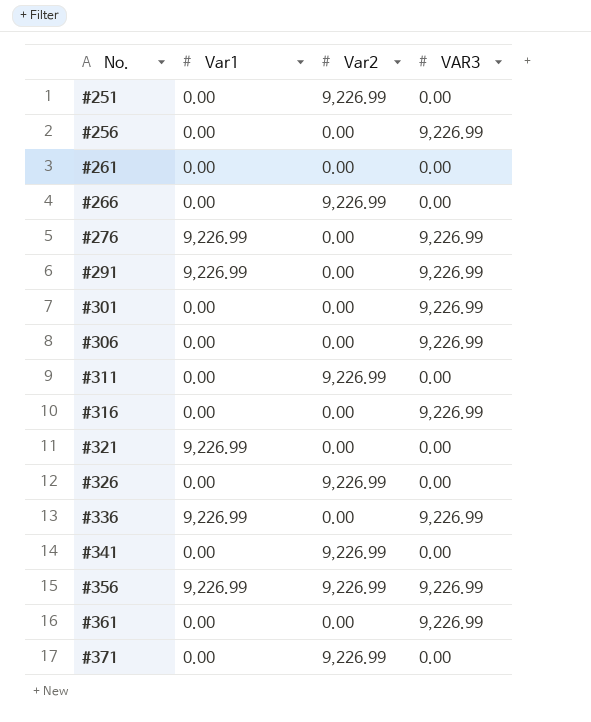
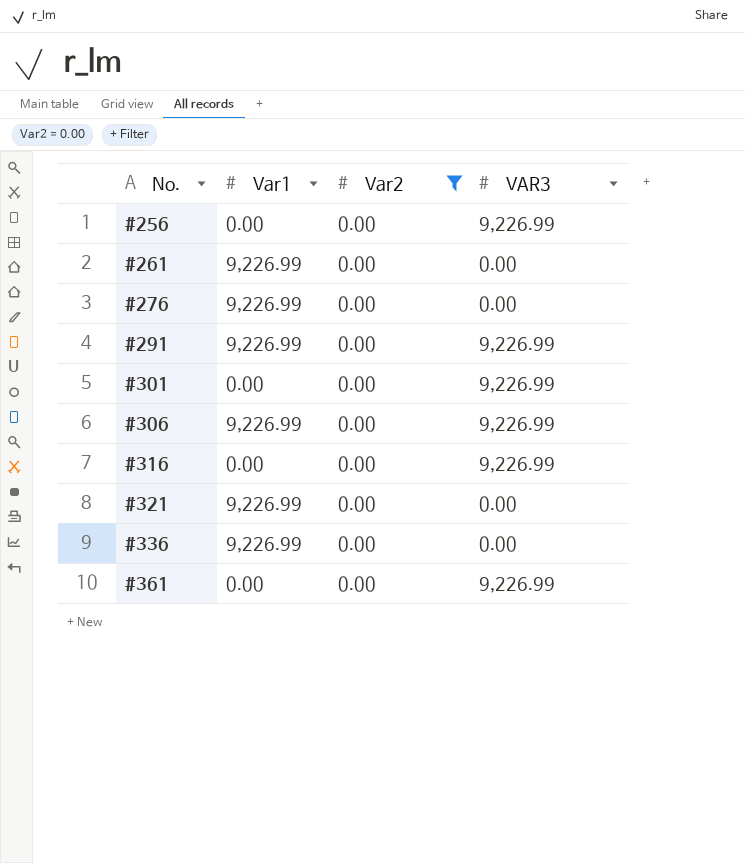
filter: none -> Var2 = 0.00
#261 | Var1: 0.00 -> 9,226.99
#276 | VAR3: 9,226.99 -> 0.00
#306 | Var1: 0.00 -> 9,226.99
#336 | VAR3: 9,226.99 -> 0.00

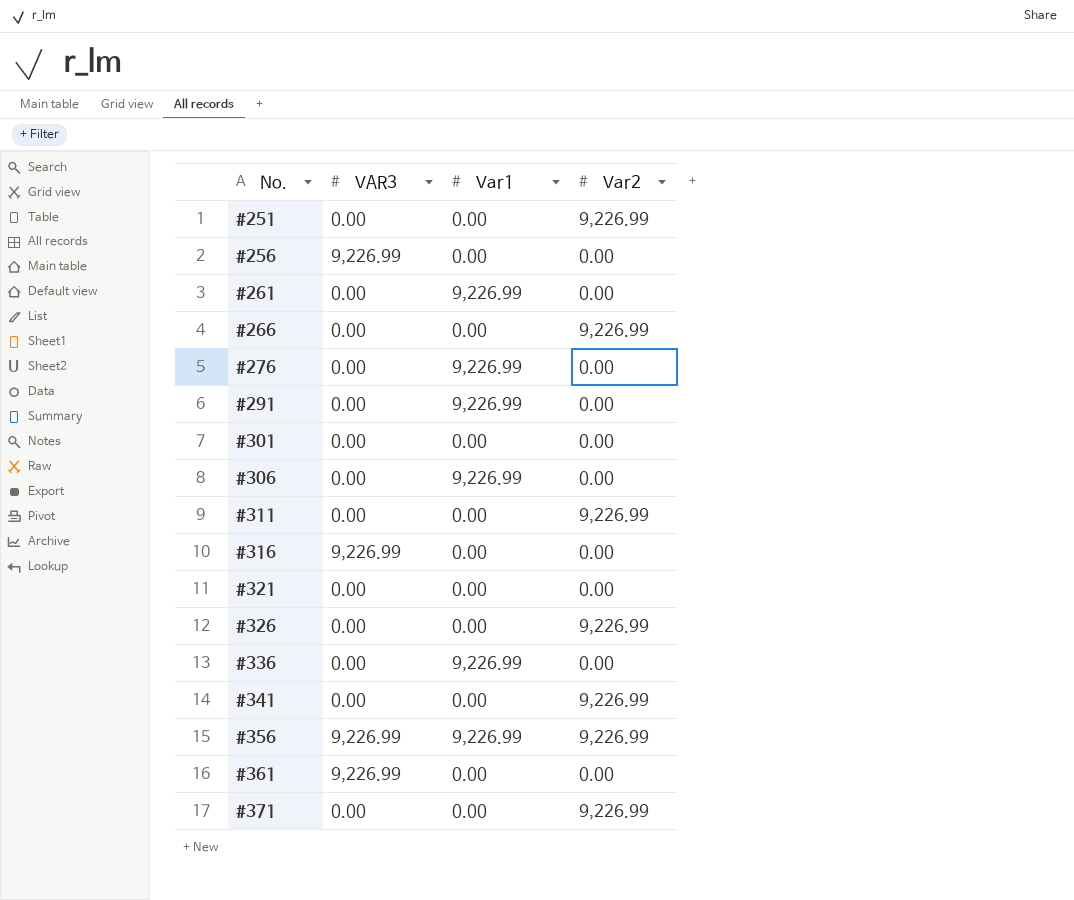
filter: Var2 = 0.00 -> none
column VAR3 | position: 4 -> 2
#291 | VAR3: 9,226.99 -> 0.00
#301 | VAR3: 9,226.99 -> 0.00
#306 | VAR3: 9,226.99 -> 0.00
#321 | Var1: 9,226.99 -> 0.00

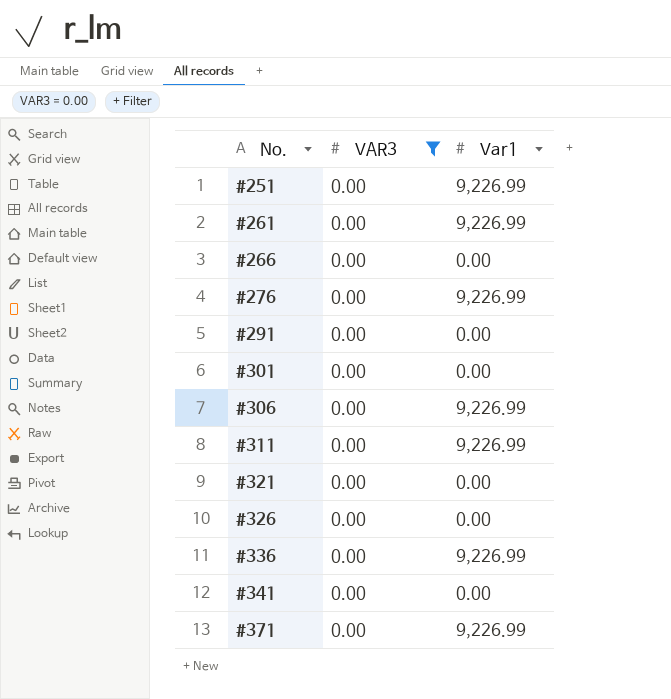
filter: none -> VAR3 = 0.00
column Var2 | position: 4 -> none
#251 | Var1: 0.00 -> 9,226.99
#291 | Var1: 9,226.99 -> 0.00
#311 | Var1: 0.00 -> 9,226.99
#371 | Var1: 0.00 -> 9,226.99

